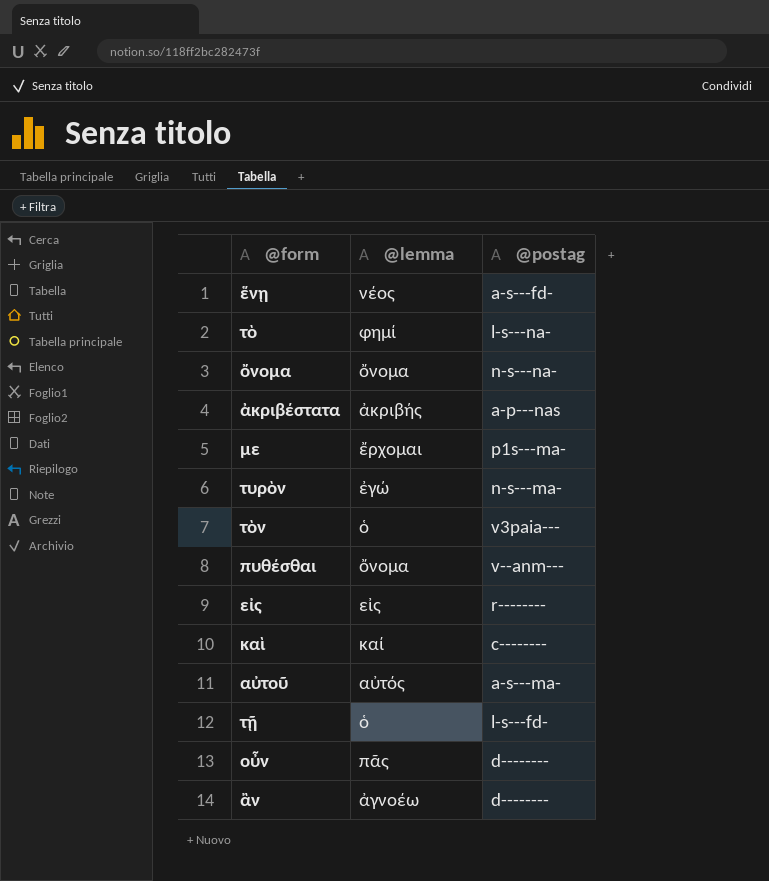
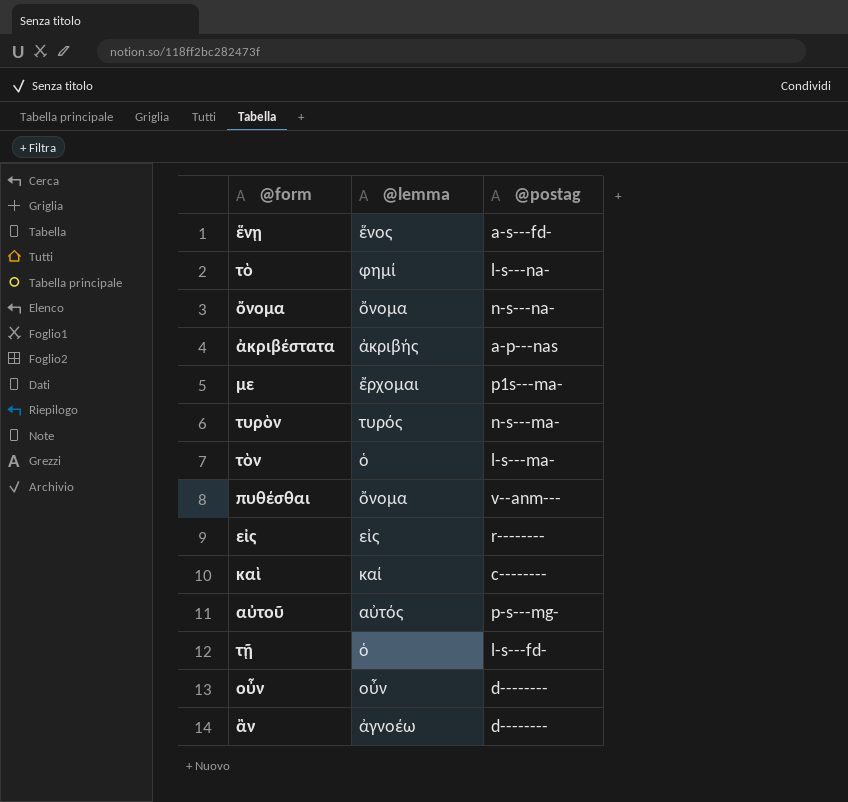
ἕνῃ | @lemma: νέος -> ἕνος
τυρὸν | @lemma: ἐγώ -> τυρός
τὸν | @postag: v3paia--- -> l-s---ma-
αὐτοῦ | @postag: a-s---ma- -> p-s---mg-
οὖν | @lemma: πᾶς -> οὖν

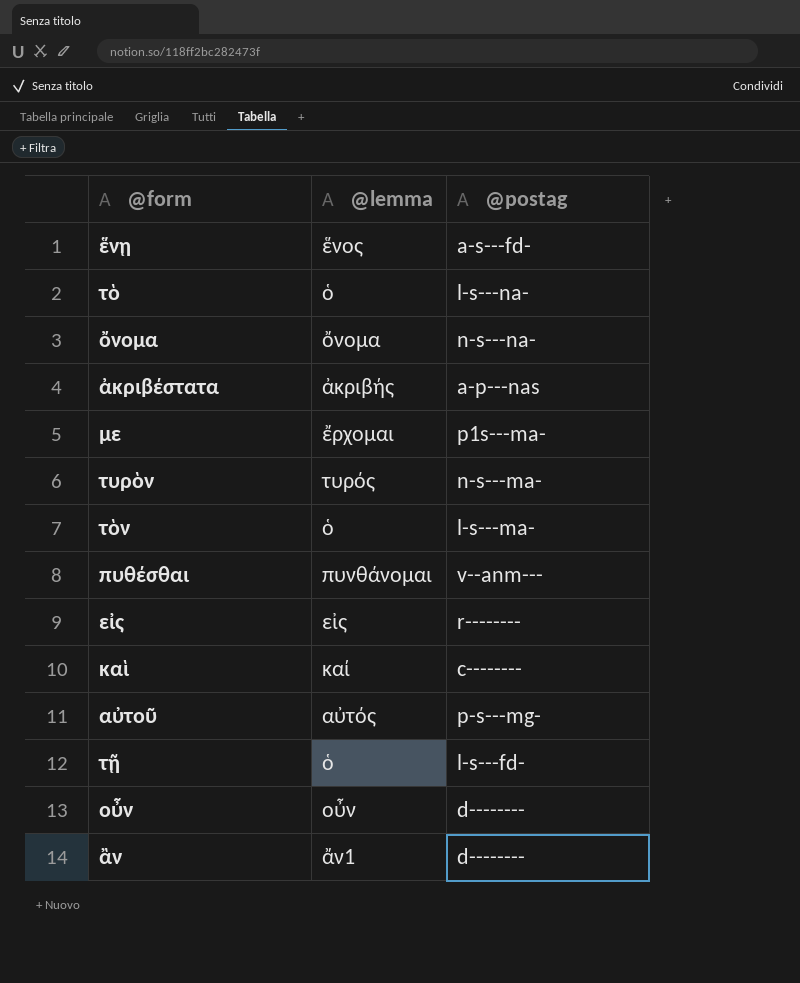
τὸ | @lemma: φημί -> ὁ
πυθέσθαι | @lemma: ὄνομα -> πυνθάνομαι
ἂν | @lemma: ἀγνοέω -> ἄν1

